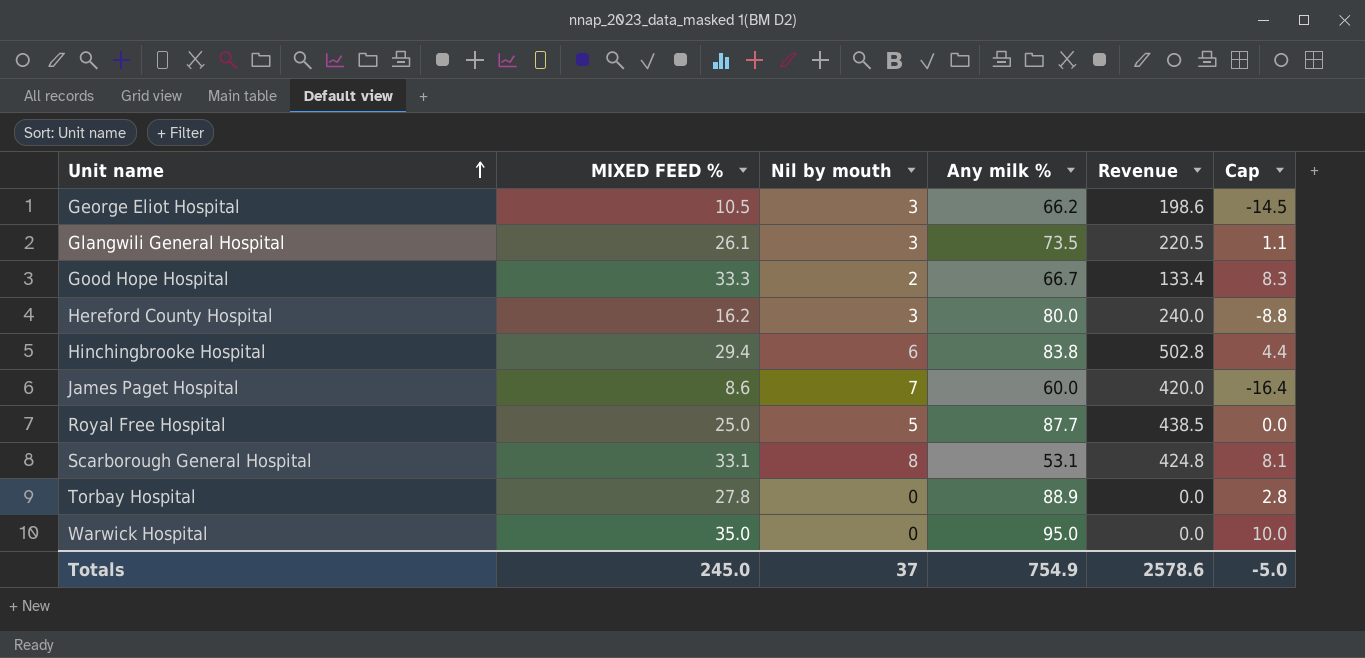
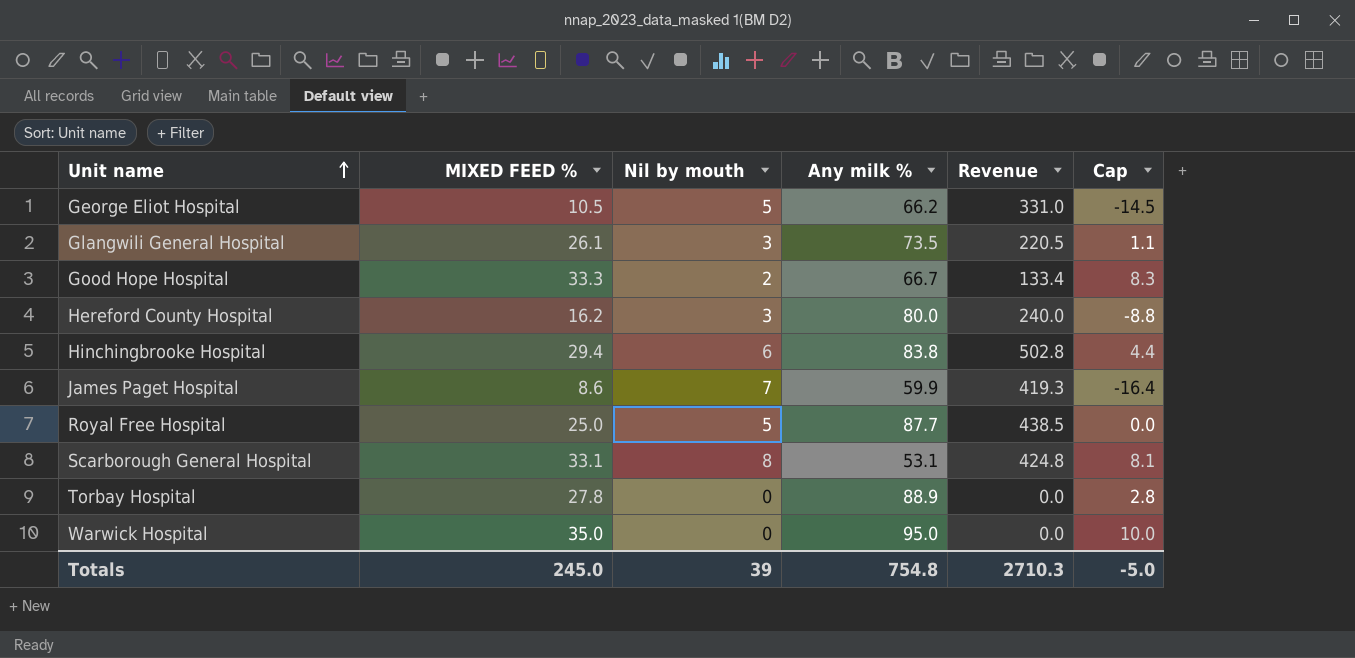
George Eliot Hospital | Nil by mouth: 3 -> 5
George Eliot Hospital | Revenue: 198.6 -> 331.0
James Paget Hospital | Any milk %: 60.0 -> 59.9
James Paget Hospital | Revenue: 420.0 -> 419.3
Totals | Nil by mouth: 37 -> 39
Totals | Any milk %: 754.9 -> 754.8
Totals | Revenue: 2578.6 -> 2710.3

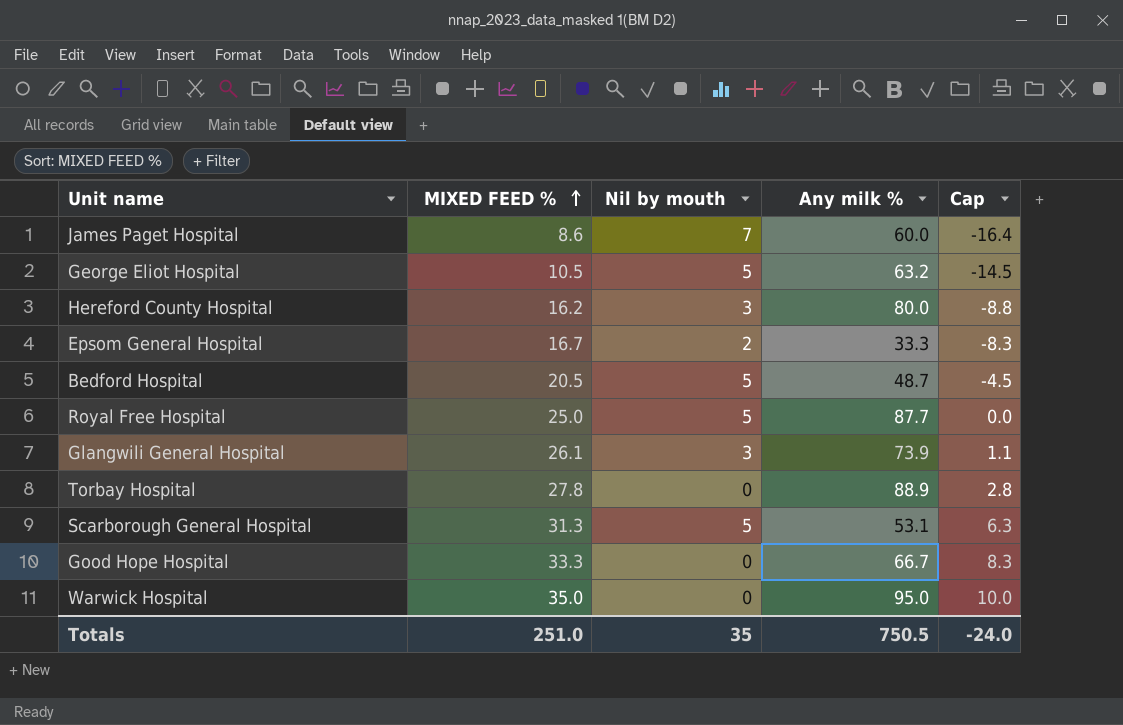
row order: Unit name ascending -> MIXED FEED % ascending
column Revenue | formula: [Nil by mouth] * [Any milk %] -> none
row Hinchingbrooke Hospital: 29.4 | 6 | 83.8 | 502.8 | 4.4 -> none
James Paget Hospital | Any milk %: 59.9 -> 60.0
George Eliot Hospital | Any milk %: 66.2 -> 63.2
row Epsom General Hospital: none -> 16.7 | 2 | 33.3 | -8.3
row Bedford Hospital: none -> 20.5 | 5 | 48.7 | -4.5
Glangwili General Hospital | Any milk %: 73.5 -> 73.9
Scarborough General Hospital | MIXED FEED %: 33.1 -> 31.3
Scarborough General Hospital | Nil by mouth: 8 -> 5
Scarborough General Hospital | Cap: 8.1 -> 6.3
Good Hope Hospital | Nil by mouth: 2 -> 0
Totals | MIXED FEED %: 245.0 -> 251.0
Totals | Nil by mouth: 39 -> 35
Totals | Any milk %: 754.8 -> 750.5
Totals | Cap: -5.0 -> -24.0

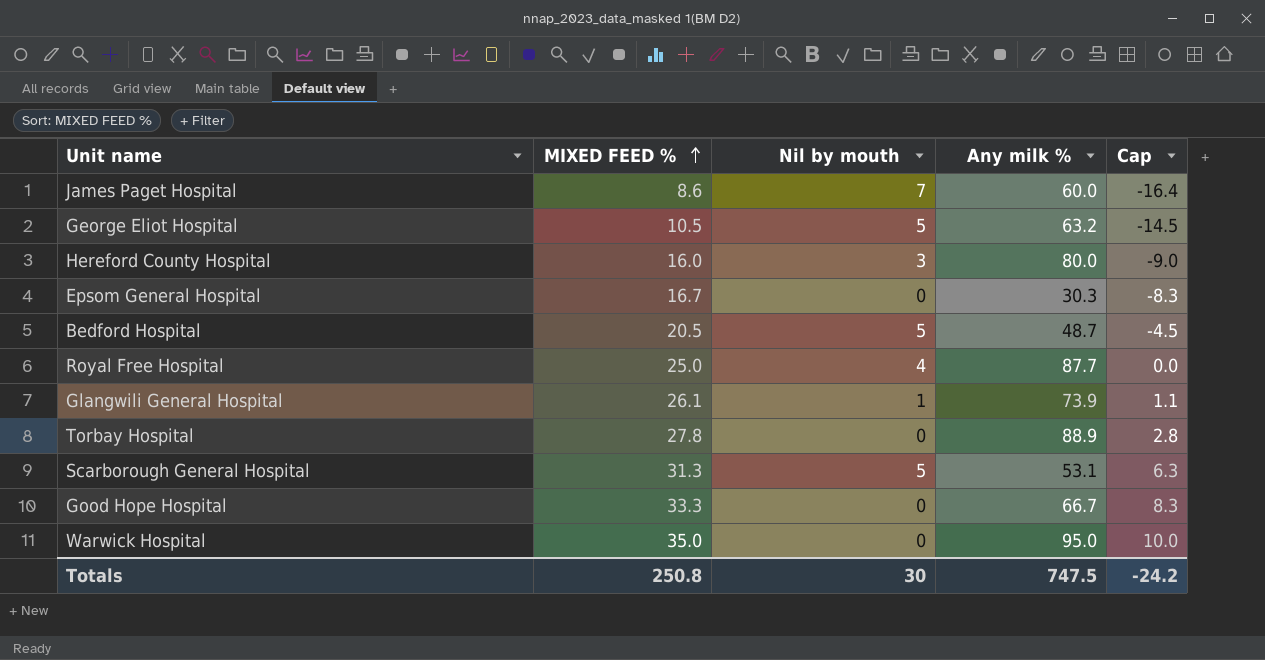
Hereford County Hospital | MIXED FEED %: 16.2 -> 16.0
Hereford County Hospital | Cap: -8.8 -> -9.0
Epsom General Hospital | Nil by mouth: 2 -> 0
Epsom General Hospital | Any milk %: 33.3 -> 30.3
Royal Free Hospital | Nil by mouth: 5 -> 4
Glangwili General Hospital | Nil by mouth: 3 -> 1
Totals | MIXED FEED %: 251.0 -> 250.8
Totals | Nil by mouth: 35 -> 30
Totals | Any milk %: 750.5 -> 747.5
Totals | Cap: -24.0 -> -24.2

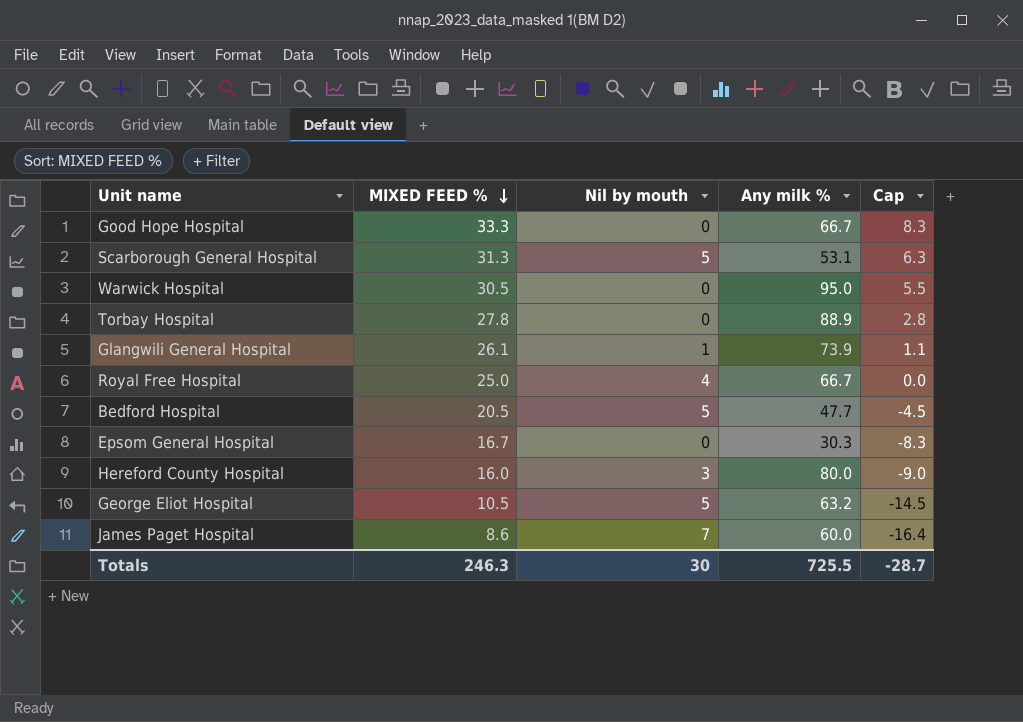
row order: MIXED FEED % ascending -> MIXED FEED % descending
Warwick Hospital | MIXED FEED %: 35.0 -> 30.5
Warwick Hospital | Cap: 10.0 -> 5.5
Royal Free Hospital | Any milk %: 87.7 -> 66.7
Bedford Hospital | Any milk %: 48.7 -> 47.7
Totals | MIXED FEED %: 250.8 -> 246.3
Totals | Any milk %: 747.5 -> 725.5
Totals | Cap: -24.2 -> -28.7

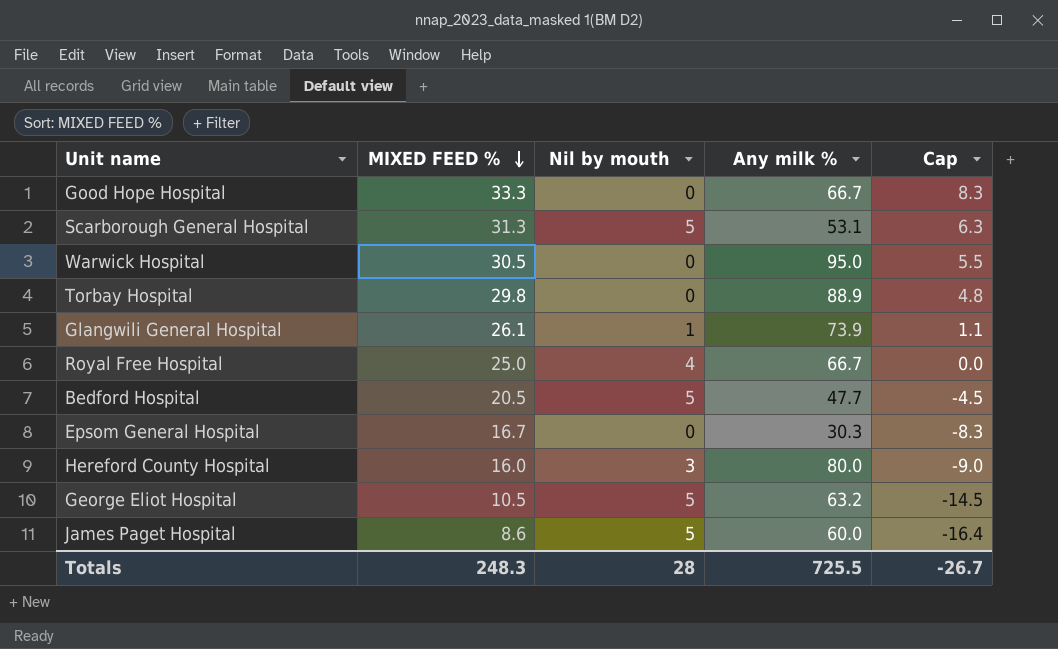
Torbay Hospital | MIXED FEED %: 27.8 -> 29.8
Torbay Hospital | Cap: 2.8 -> 4.8
James Paget Hospital | Nil by mouth: 7 -> 5
Totals | MIXED FEED %: 246.3 -> 248.3
Totals | Nil by mouth: 30 -> 28
Totals | Cap: -28.7 -> -26.7

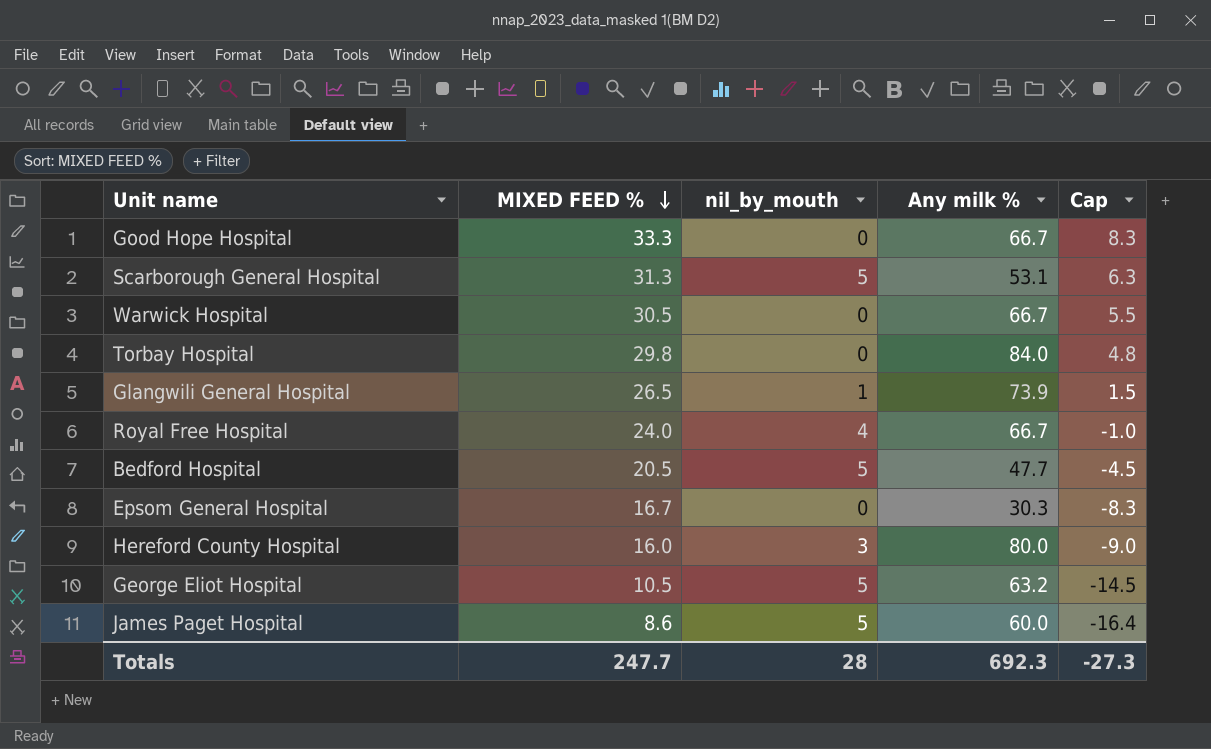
column name: Nil by mouth -> nil_by_mouth
Warwick Hospital | Any milk %: 95.0 -> 66.7
Torbay Hospital | Any milk %: 88.9 -> 84.0
Glangwili General Hospital | MIXED FEED %: 26.1 -> 26.5
Glangwili General Hospital | Cap: 1.1 -> 1.5
Royal Free Hospital | MIXED FEED %: 25.0 -> 24.0
Royal Free Hospital | Cap: 0.0 -> -1.0
Totals | MIXED FEED %: 248.3 -> 247.7
Totals | Any milk %: 725.5 -> 692.3
Totals | Cap: -26.7 -> -27.3

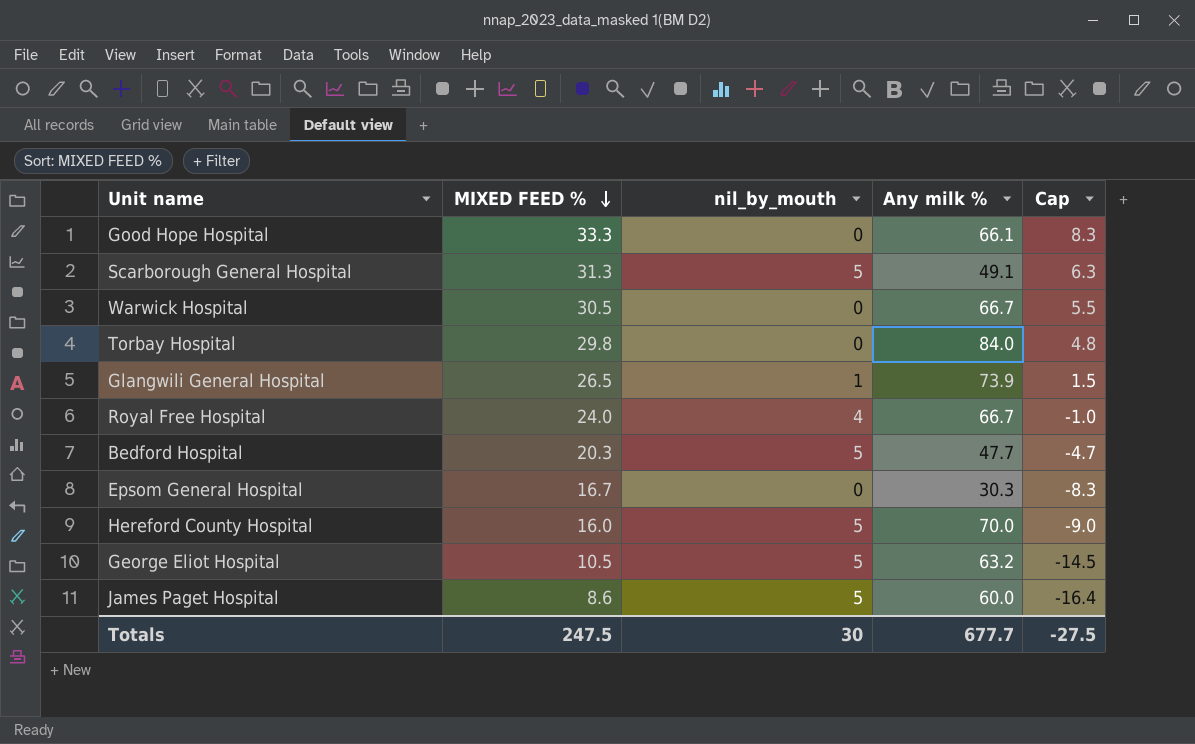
Good Hope Hospital | Any milk %: 66.7 -> 66.1
Scarborough General Hospital | Any milk %: 53.1 -> 49.1
Bedford Hospital | MIXED FEED %: 20.5 -> 20.3
Bedford Hospital | Cap: -4.5 -> -4.7
Hereford County Hospital | nil_by_mouth: 3 -> 5
Hereford County Hospital | Any milk %: 80.0 -> 70.0
Totals | MIXED FEED %: 247.7 -> 247.5
Totals | nil_by_mouth: 28 -> 30
Totals | Any milk %: 692.3 -> 677.7
Totals | Cap: -27.3 -> -27.5

